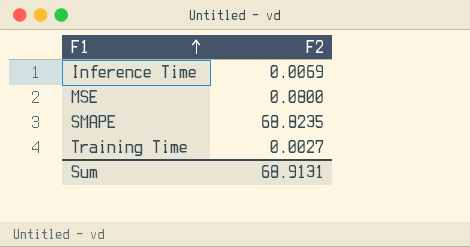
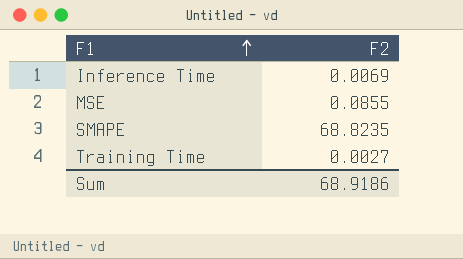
MSE | F2: 0.0800 -> 0.0855
Sum | F2: 68.9131 -> 68.9186

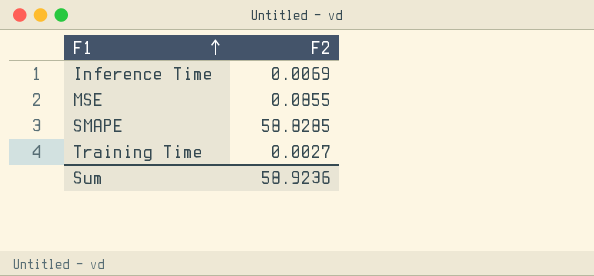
SMAPE | F2: 68.8235 -> 58.8285
Sum | F2: 68.9186 -> 58.9236

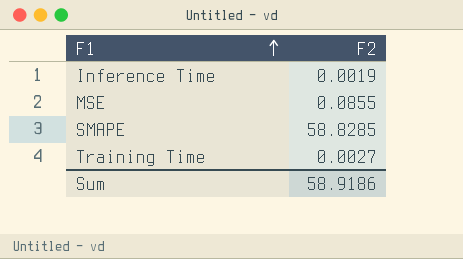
Inference Time | F2: 0.0069 -> 0.0019
Sum | F2: 58.9236 -> 58.9186

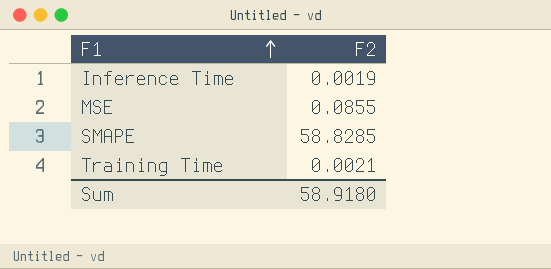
Training Time | F2: 0.0027 -> 0.0021
Sum | F2: 58.9186 -> 58.9180

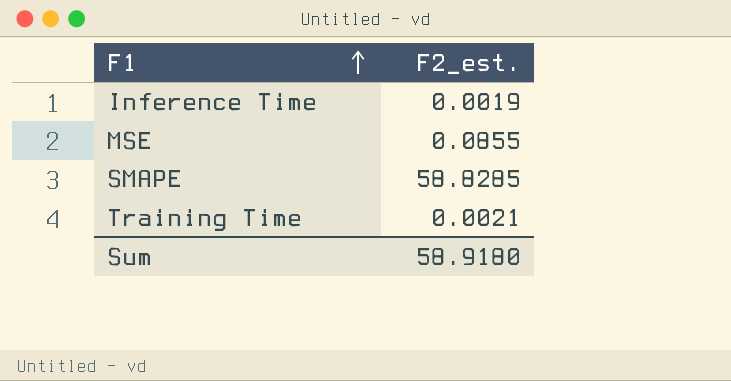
column name: F2 -> F2_est.

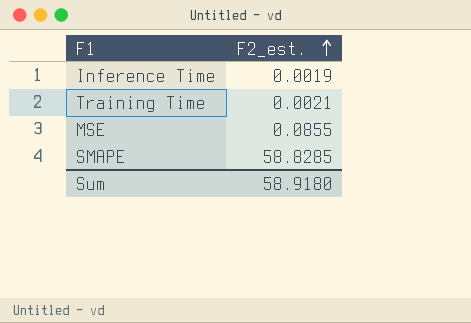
row order: F1 ascending -> F2_est. ascending

